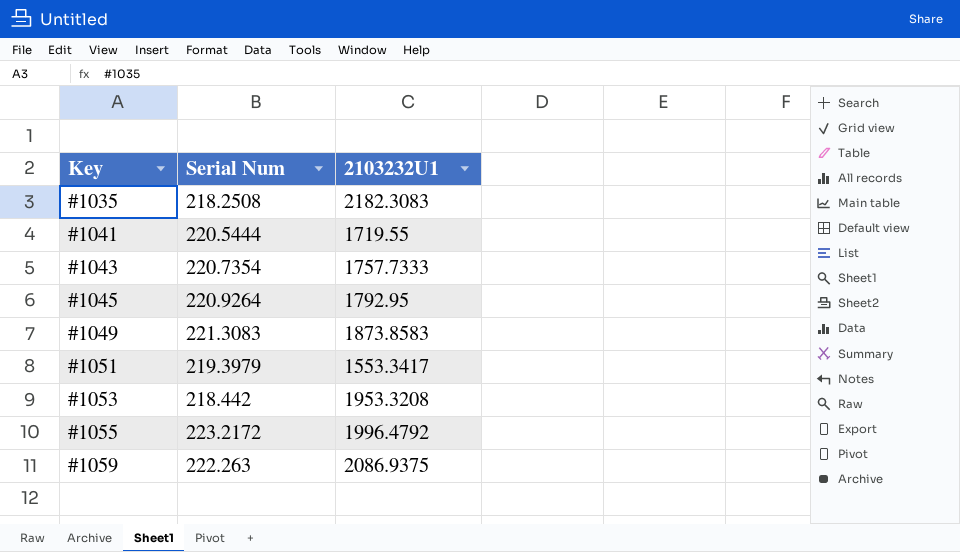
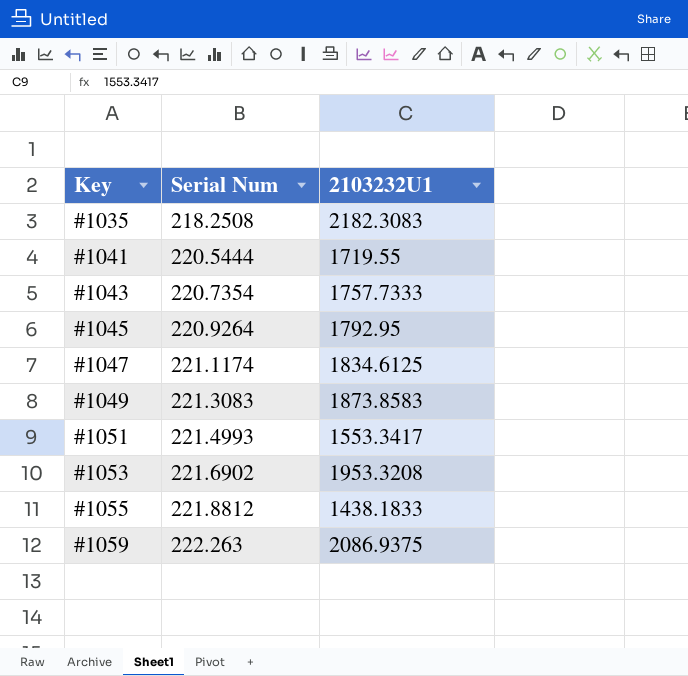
row #1047: none -> 221.1174 | 1834.6125
#1051 | Serial Num: 219.3979 -> 221.4993
#1053 | Serial Num: 218.442 -> 221.6902
#1055 | Serial Num: 223.2172 -> 221.8812
#1055 | 2103232U1: 1996.4792 -> 1438.1833

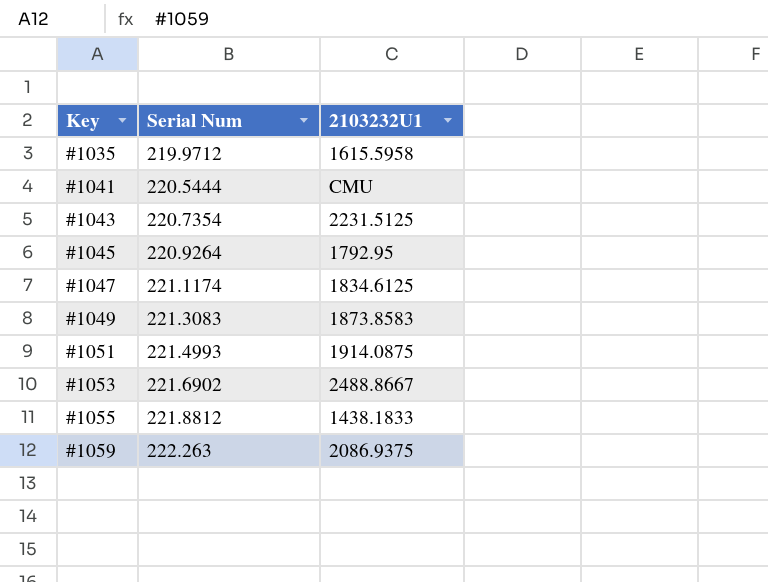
#1035 | Serial Num: 218.2508 -> 219.9712
#1035 | 2103232U1: 2182.3083 -> 1615.5958
#1041 | 2103232U1: 1719.55 -> CMU
#1043 | 2103232U1: 1757.7333 -> 2231.5125
#1051 | 2103232U1: 1553.3417 -> 1914.0875
#1053 | 2103232U1: 1953.3208 -> 2488.8667

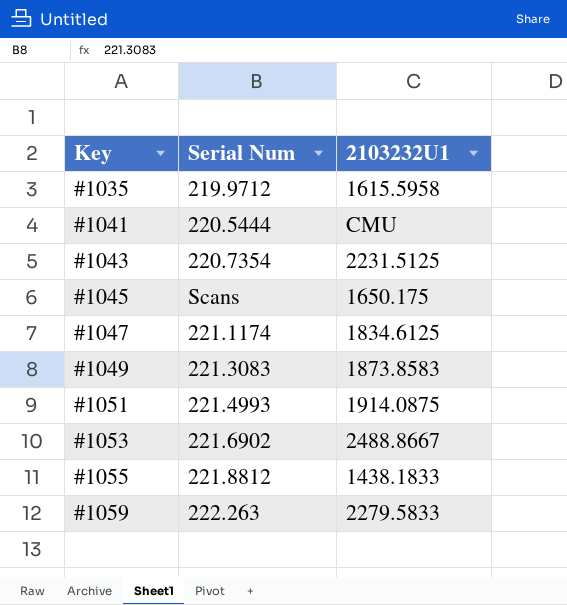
#1045 | Serial Num: 220.9264 -> Scans
#1045 | 2103232U1: 1792.95 -> 1650.175
#1059 | 2103232U1: 2086.9375 -> 2279.5833

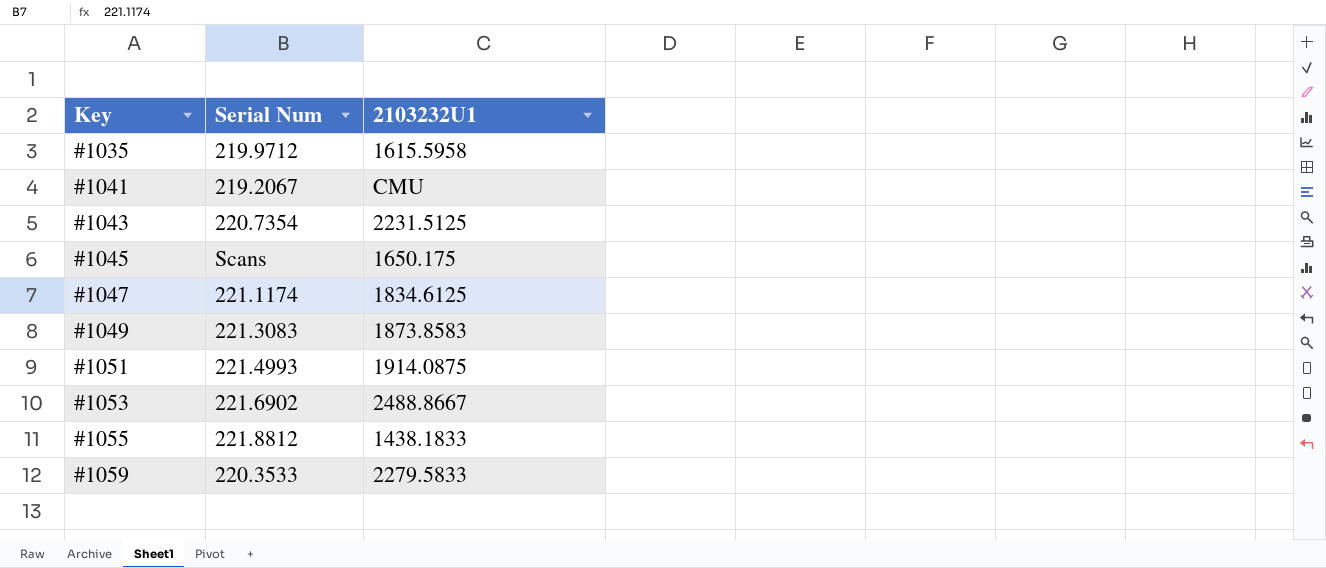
#1041 | Serial Num: 220.5444 -> 219.2067
#1059 | Serial Num: 222.263 -> 220.3533

